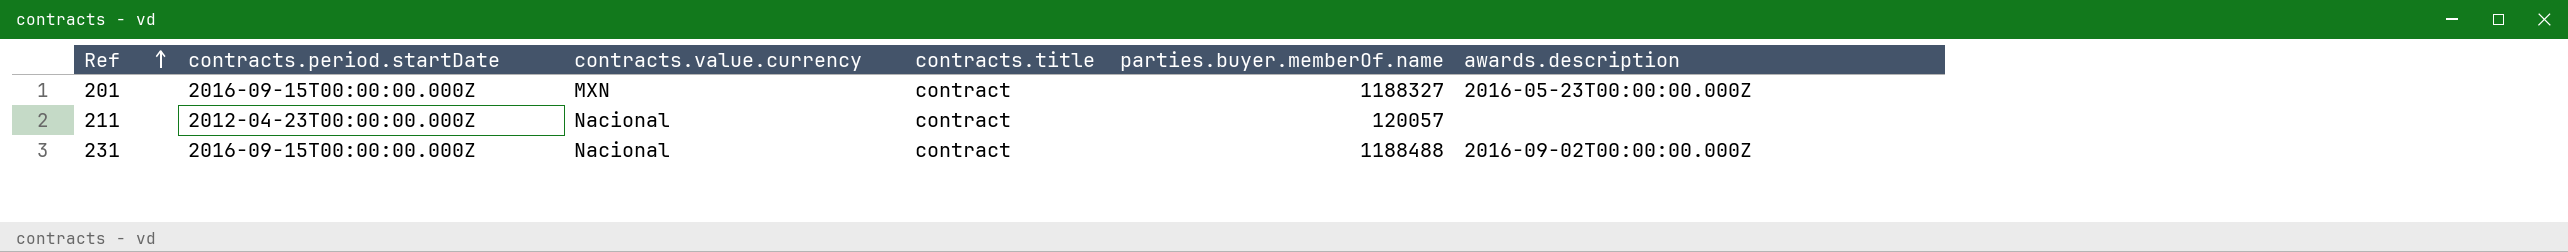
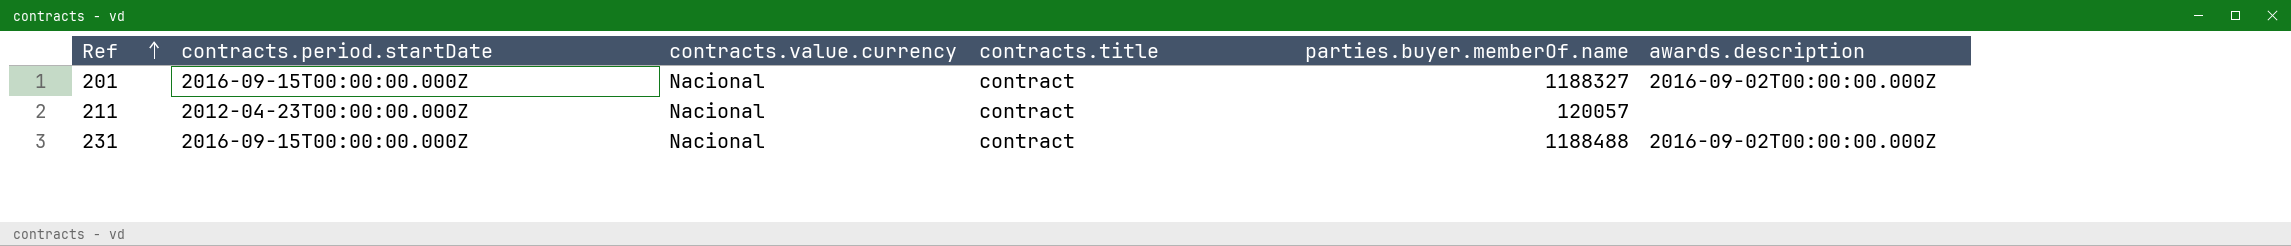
201 | contracts.value.currency: MXN -> Nacional
201 | awards.description: 2016-05-23T00:00:00.000Z -> 2016-09-02T00:00:00.000Z

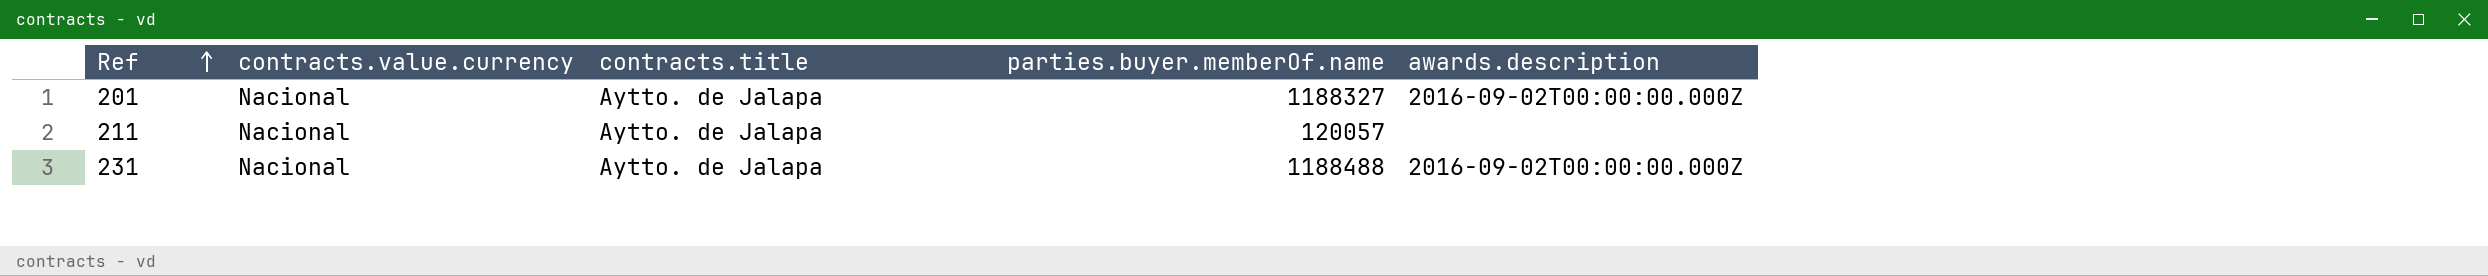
column contracts.period.startDate | position: 2 -> none
201 | contracts.title: contract -> Aytto. de Jalapa
211 | contracts.title: contract -> Aytto. de Jalapa
231 | contracts.title: contract -> Aytto. de Jalapa

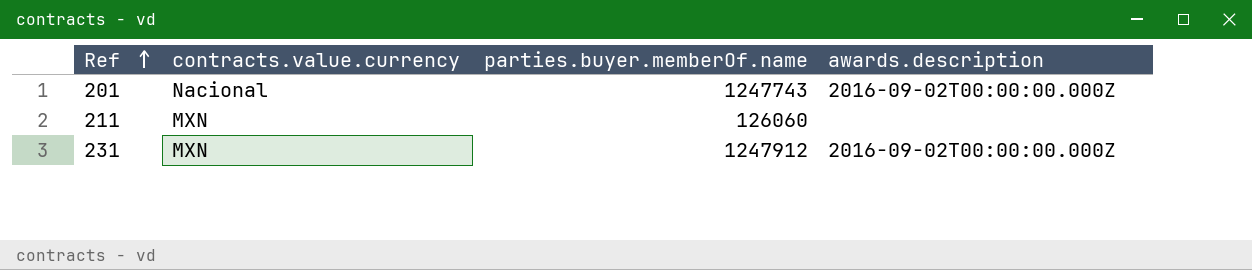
column contracts.title | position: 3 -> none
201 | parties.buyer.memberOf.name: 1188327 -> 1247743
211 | contracts.value.currency: Nacional -> MXN
211 | parties.buyer.memberOf.name: 120057 -> 126060
231 | contracts.value.currency: Nacional -> MXN
231 | parties.buyer.memberOf.name: 1188488 -> 1247912

